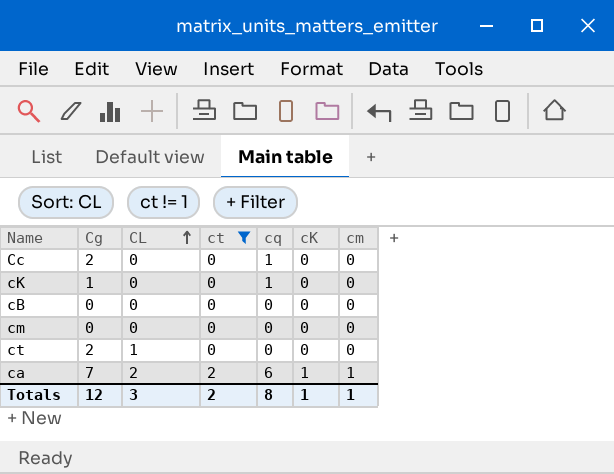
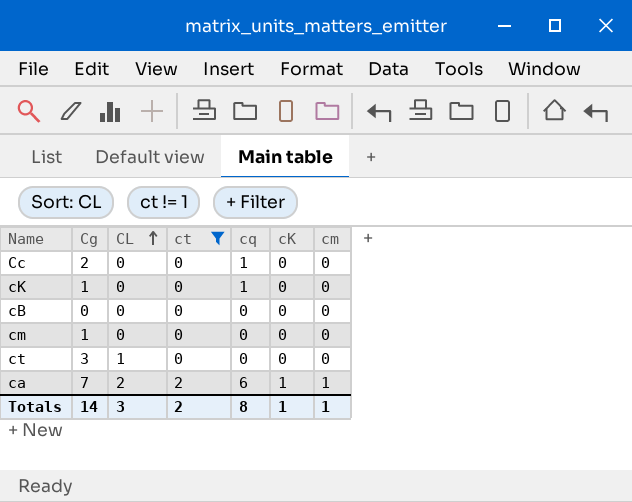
cm | Cg: 0 -> 1
ct | Cg: 2 -> 3
Totals | Cg: 12 -> 14

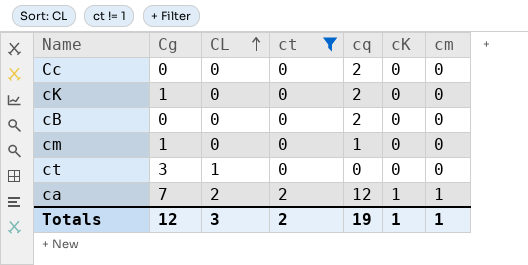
Cc | Cg: 2 -> 0
Cc | cq: 1 -> 2
cK | cq: 1 -> 2
cB | cq: 0 -> 2
cm | cq: 0 -> 1
ca | cq: 6 -> 12
Totals | Cg: 14 -> 12
Totals | cq: 8 -> 19

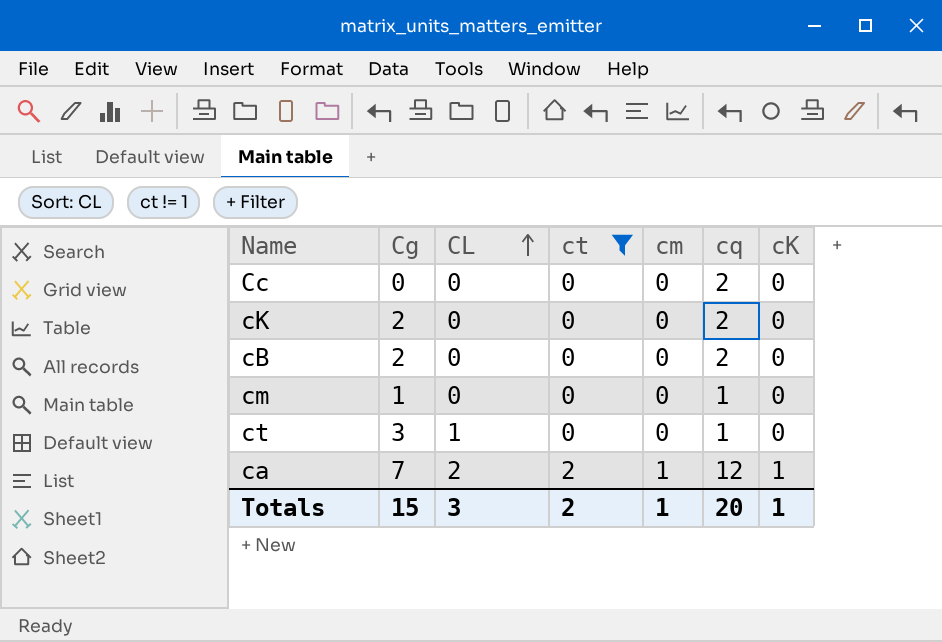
column cm | position: 7 -> 5
cK | Cg: 1 -> 2
cB | Cg: 0 -> 2
ct | cq: 0 -> 1
Totals | Cg: 12 -> 15
Totals | cq: 19 -> 20

